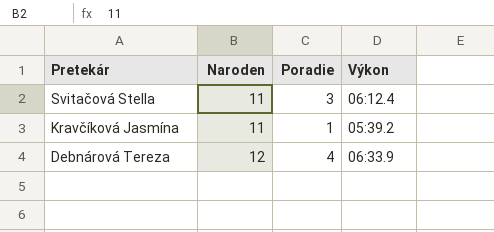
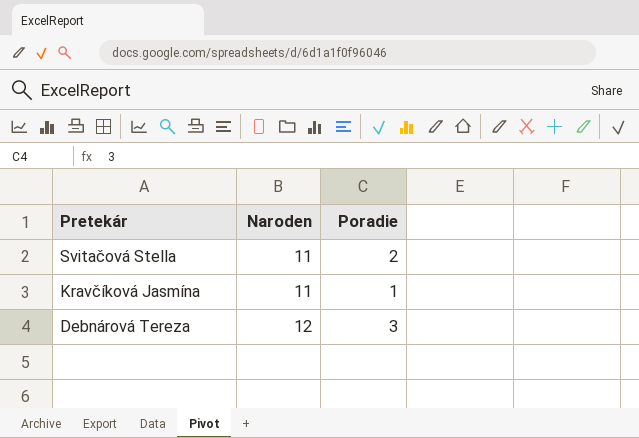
column Výkon | position: 4 -> none
Svitačová Stella | Poradie: 3 -> 2
Debnárová Tereza | Poradie: 4 -> 3

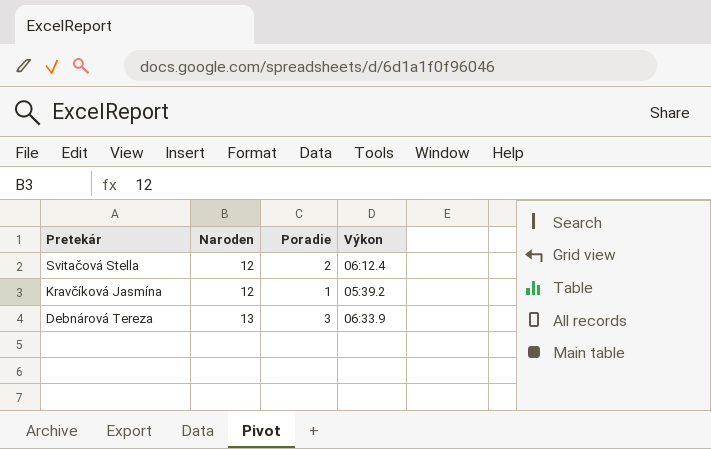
column Výkon | position: none -> 4
Svitačová Stella | Naroden: 11 -> 12
Kravčíková Jasmína | Naroden: 11 -> 12
Debnárová Tereza | Naroden: 12 -> 13

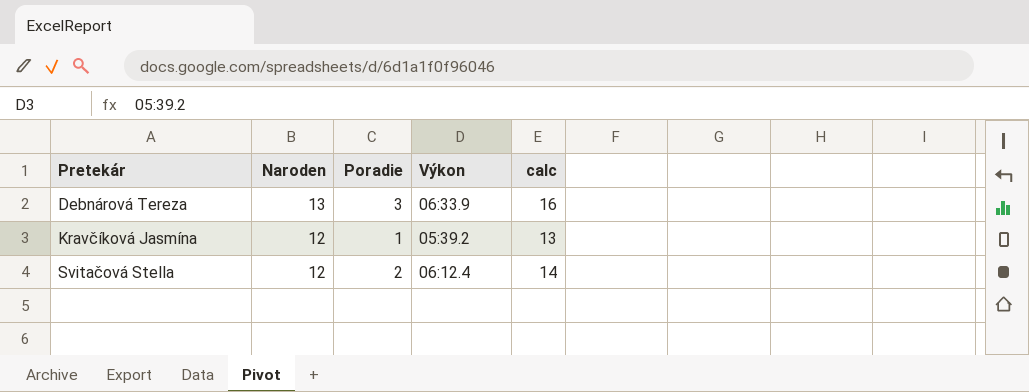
row order: Pretekár descending -> Pretekár ascending
column calc | formula: none -> [Naroden] + [Poradie]

